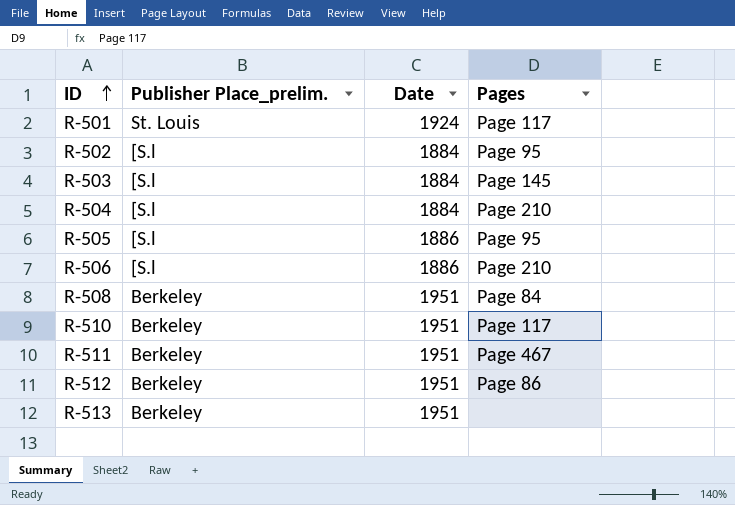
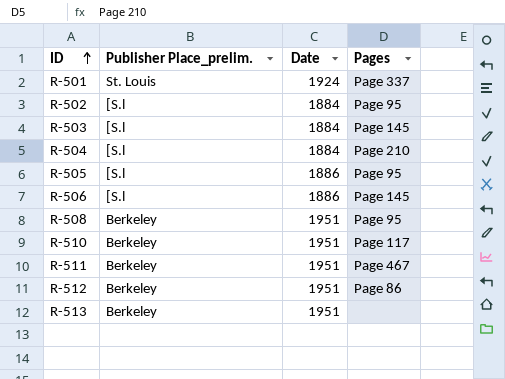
R-501 | Pages: Page 117 -> Page 337
R-506 | Pages: Page 210 -> Page 145
R-508 | Pages: Page 84 -> Page 95

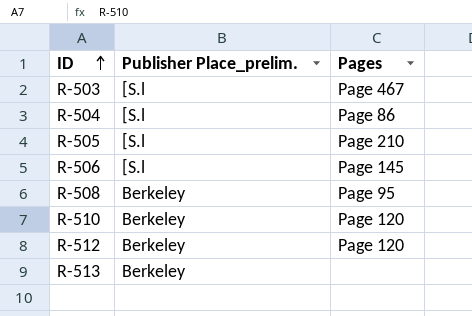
column Date | position: 3 -> none
row R-501: St. Louis | 1924 | Page 337 -> none
row R-502: [S.l | 1884 | Page 95 -> none
row R-511: Berkeley | 1951 | Page 467 -> none
R-503 | Pages: Page 145 -> Page 467
R-504 | Pages: Page 210 -> Page 86
R-505 | Pages: Page 95 -> Page 210
R-510 | Pages: Page 117 -> Page 120
R-512 | Pages: Page 86 -> Page 120

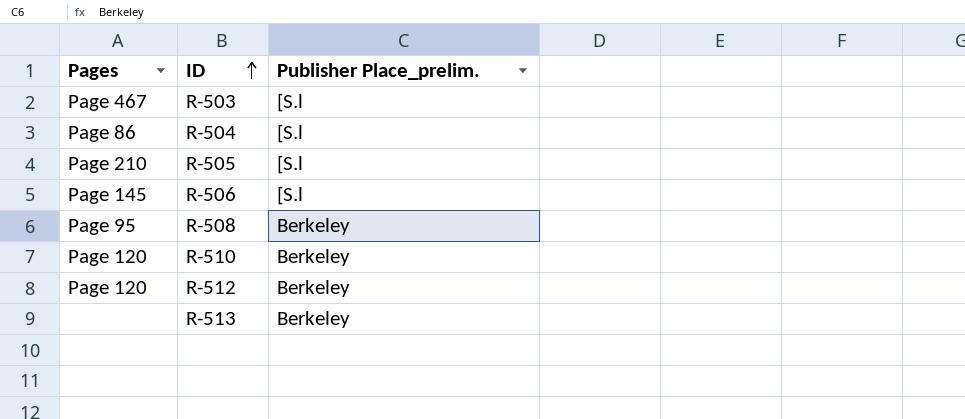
column Pages | position: 3 -> 1

